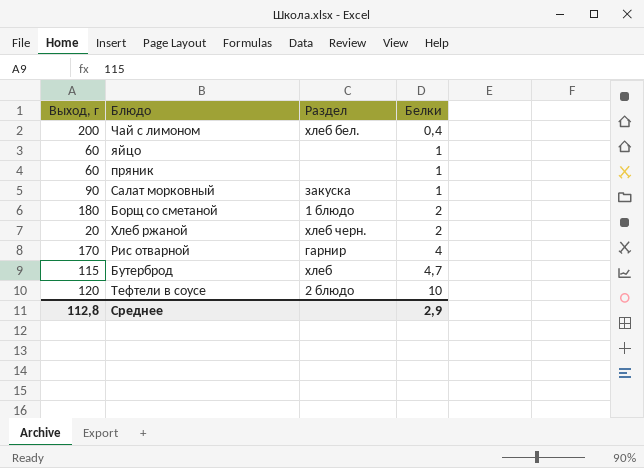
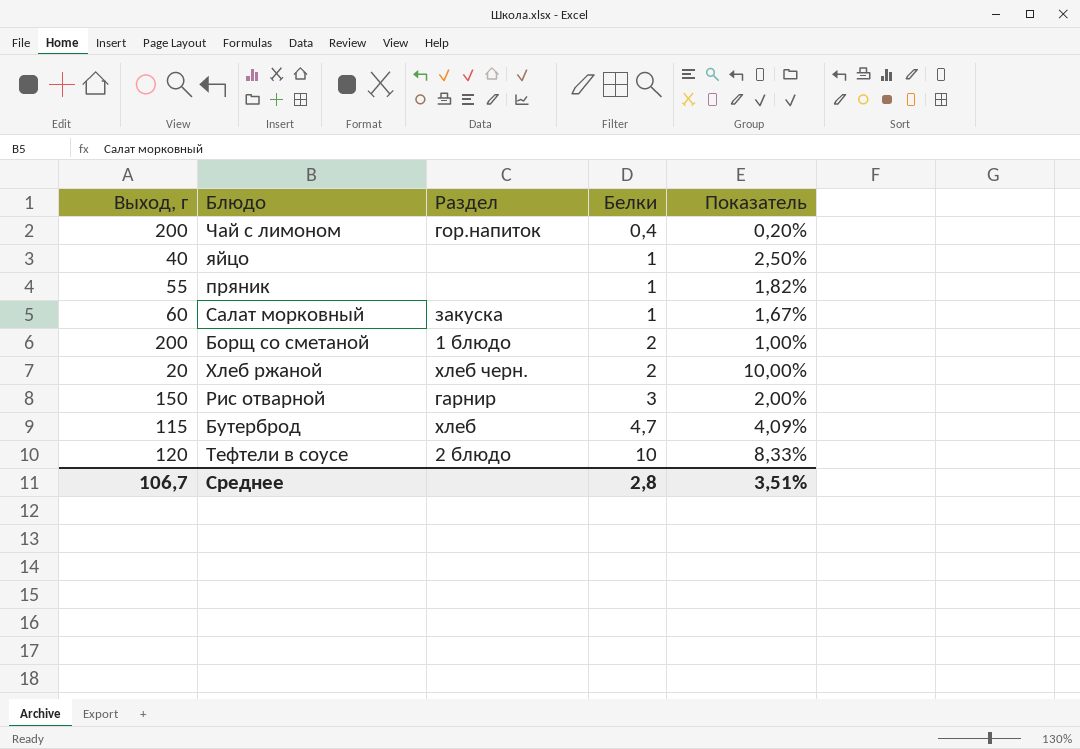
column Показатель | formula: none -> [Белки] / [Выход, г]
Чай с лимоном | Раздел: хлеб бел. -> гор.напиток
яйцо | Выход, г: 60 -> 40
пряник | Выход, г: 60 -> 55
Салат морковный | Выход, г: 90 -> 60
Борщ со сметаной | Выход, г: 180 -> 200
Рис отварной | Выход, г: 170 -> 150
Рис отварной | Белки: 4 -> 3
Среднее | Выход, г: 112,8 -> 106,7
Среднее | Белки: 2,9 -> 2,8

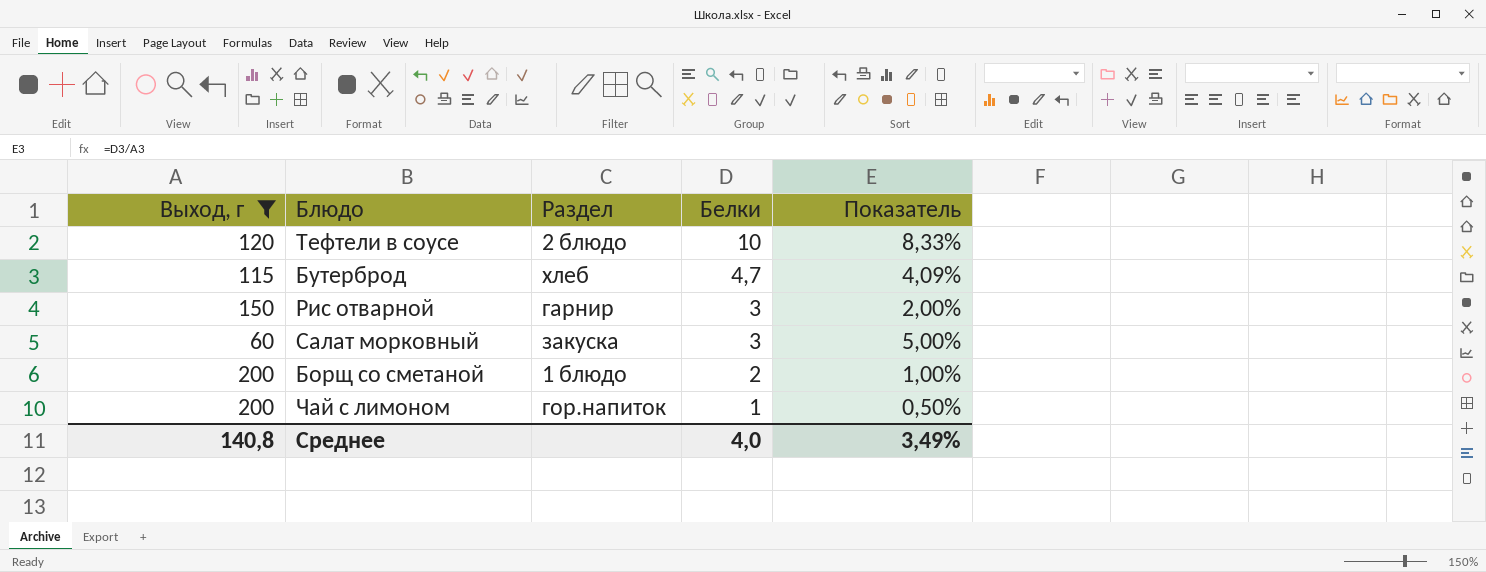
filter: none -> Выход, г >= 60
row order: Белки ascending -> Белки descending
Салат морковный | Белки: 1 -> 3
Салат морковный | Показатель: 1,67% -> 5,00%
Чай с лимоном | Белки: 0,4 -> 1
Чай с лимоном | Показатель: 0,20% -> 0,50%
Среднее | Выход, г: 106,7 -> 140,8
Среднее | Белки: 2,8 -> 4,0
Среднее | Показатель: 3,51% -> 3,49%

